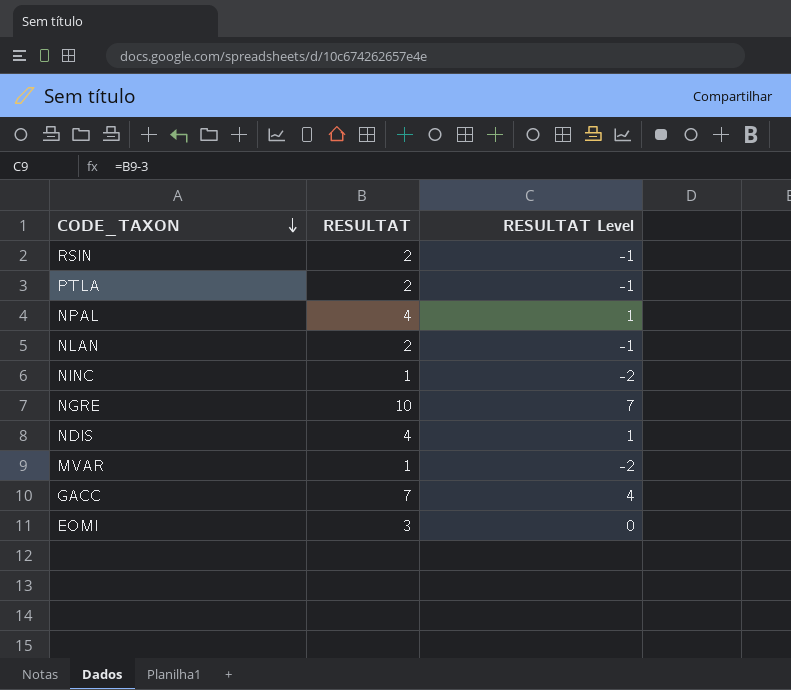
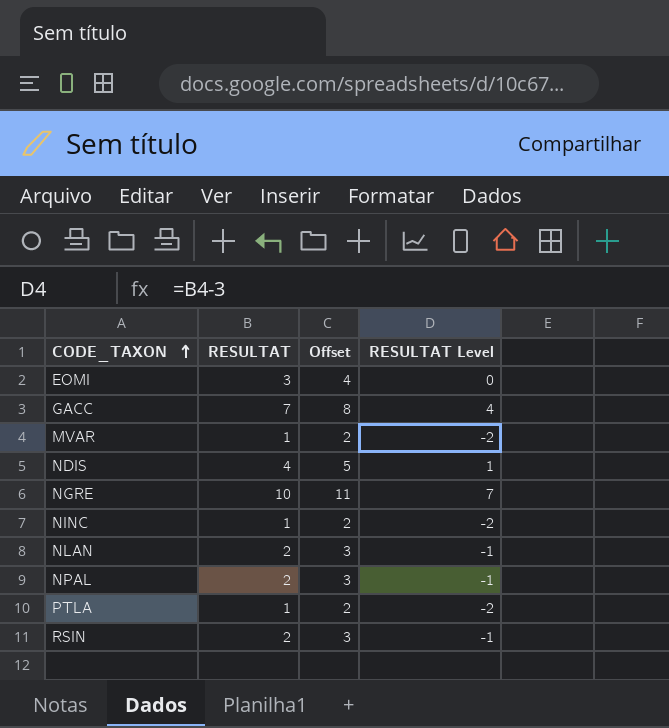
row order: CODE_TAXON descending -> CODE_TAXON ascending
column Offset | formula: none -> [RESULTAT] + 1
NPAL | RESULTAT: 4 -> 2
NPAL | RESULTAT Level: 1 -> -1
PTLA | RESULTAT: 2 -> 1
PTLA | RESULTAT Level: -1 -> -2

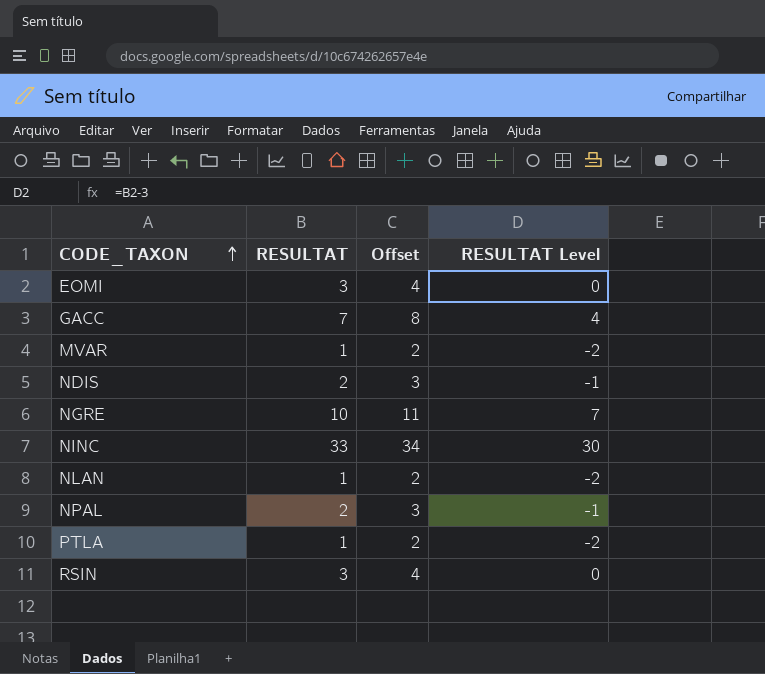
NDIS | RESULTAT: 4 -> 2
NDIS | Offset: 5 -> 3
NDIS | RESULTAT Level: 1 -> -1
NINC | RESULTAT: 1 -> 33
NINC | Offset: 2 -> 34
NINC | RESULTAT Level: -2 -> 30
NLAN | RESULTAT: 2 -> 1
NLAN | Offset: 3 -> 2
NLAN | RESULTAT Level: -1 -> -2
RSIN | RESULTAT: 2 -> 3
RSIN | Offset: 3 -> 4
RSIN | RESULTAT Level: -1 -> 0

